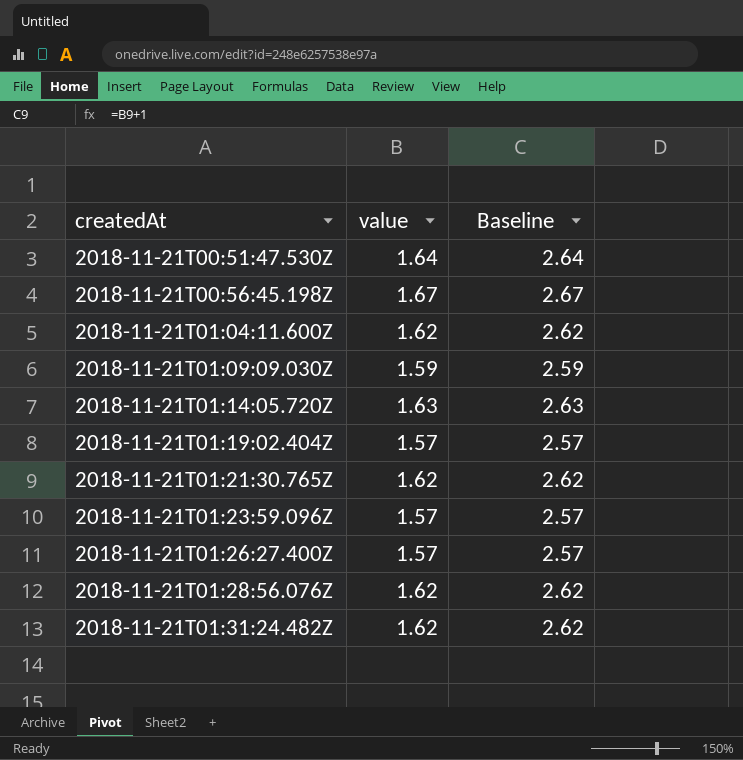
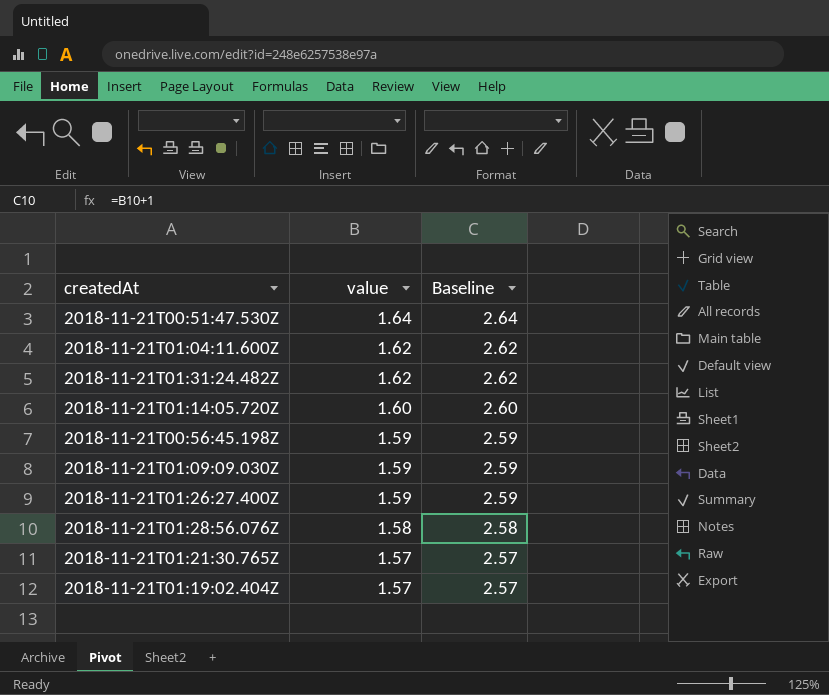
row order: createdAt ascending -> value descending
row 2018-11-21T01:23:59.096Z: 1.57 | 2.57 -> none
2018-11-21T01:14:05.720Z | value: 1.63 -> 1.60
2018-11-21T01:14:05.720Z | Baseline: 2.63 -> 2.60
2018-11-21T00:56:45.198Z | value: 1.67 -> 1.59
2018-11-21T00:56:45.198Z | Baseline: 2.67 -> 2.59
2018-11-21T01:26:27.400Z | value: 1.57 -> 1.59
2018-11-21T01:26:27.400Z | Baseline: 2.57 -> 2.59
2018-11-21T01:28:56.076Z | value: 1.62 -> 1.58
2018-11-21T01:28:56.076Z | Baseline: 2.62 -> 2.58
2018-11-21T01:21:30.765Z | value: 1.62 -> 1.57
2018-11-21T01:21:30.765Z | Baseline: 2.62 -> 2.57

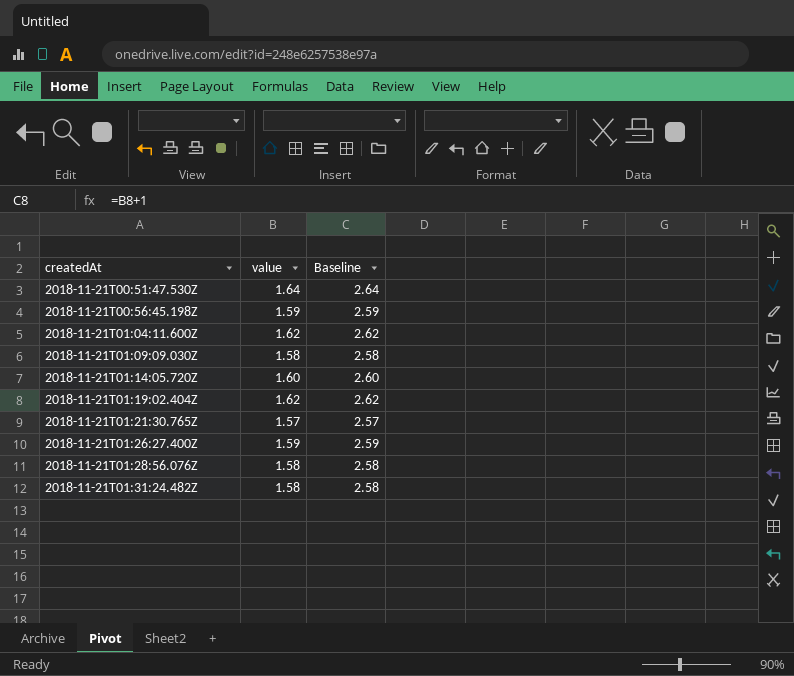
row order: value descending -> createdAt ascending
2018-11-21T01:09:09.030Z | value: 1.59 -> 1.58
2018-11-21T01:09:09.030Z | Baseline: 2.59 -> 2.58
2018-11-21T01:19:02.404Z | value: 1.57 -> 1.62
2018-11-21T01:19:02.404Z | Baseline: 2.57 -> 2.62
2018-11-21T01:31:24.482Z | value: 1.62 -> 1.58
2018-11-21T01:31:24.482Z | Baseline: 2.62 -> 2.58

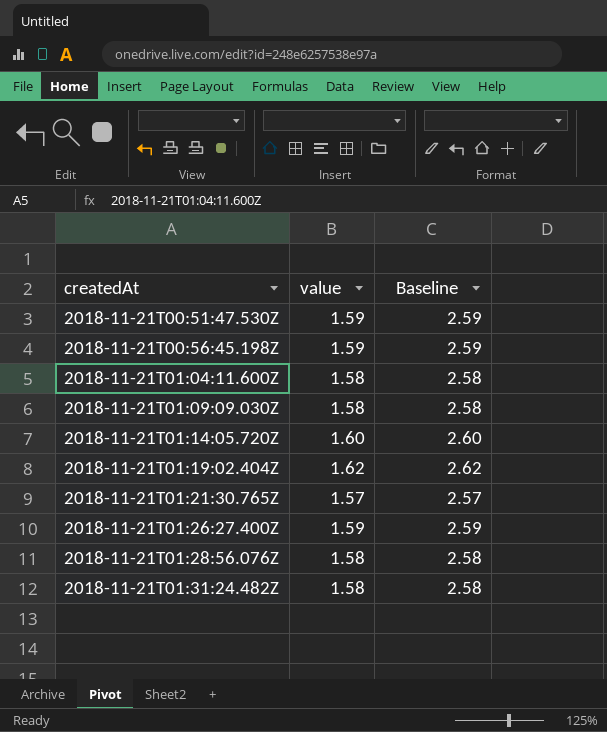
2018-11-21T00:51:47.530Z | value: 1.64 -> 1.59
2018-11-21T00:51:47.530Z | Baseline: 2.64 -> 2.59
2018-11-21T01:04:11.600Z | value: 1.62 -> 1.58
2018-11-21T01:04:11.600Z | Baseline: 2.62 -> 2.58

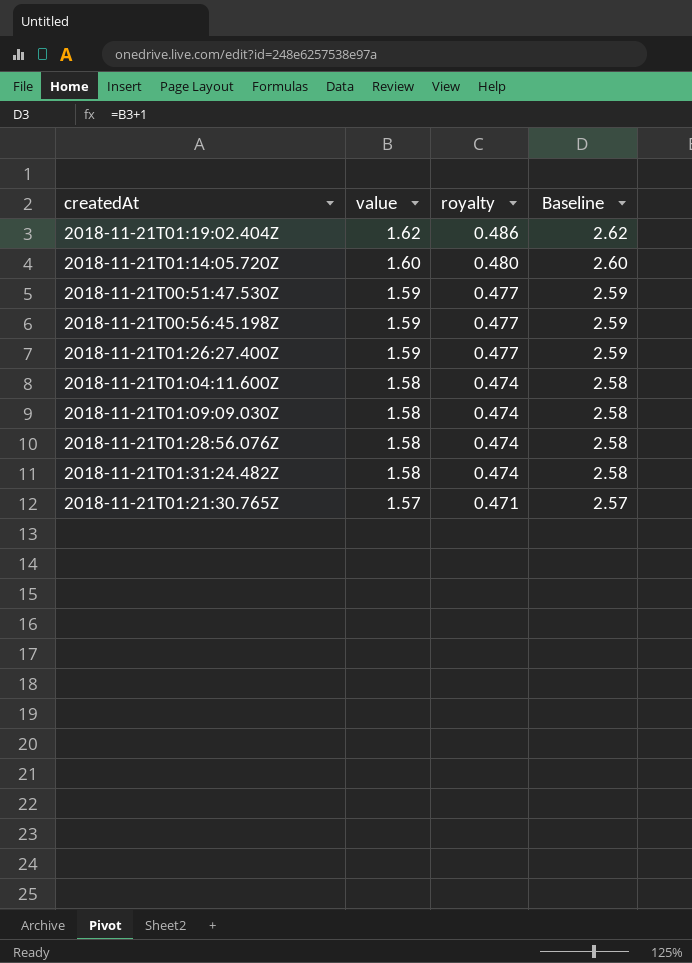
row order: createdAt ascending -> value descending
column royalty | formula: none -> [value] * 0.3

